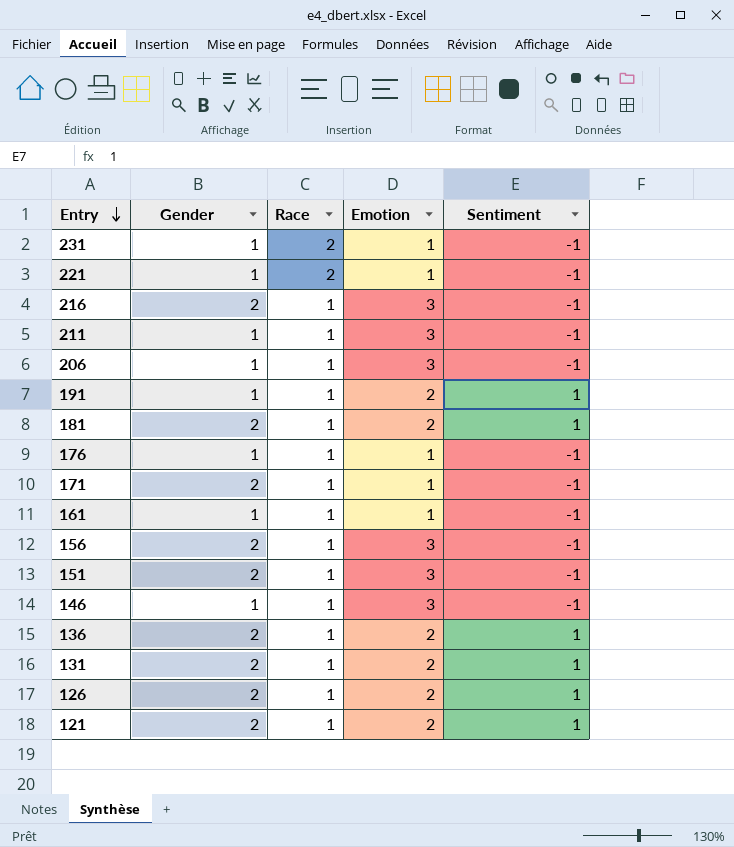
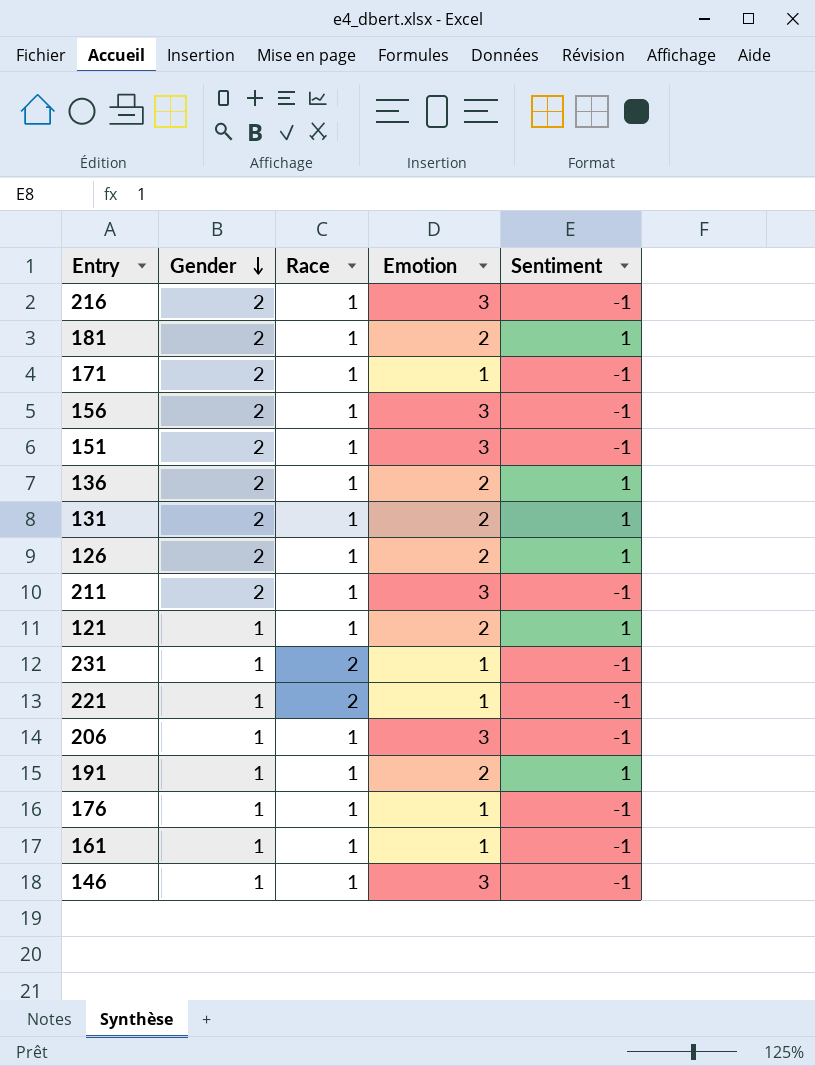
row order: Entry descending -> Gender descending
211 | Gender: 1 -> 2
121 | Gender: 2 -> 1

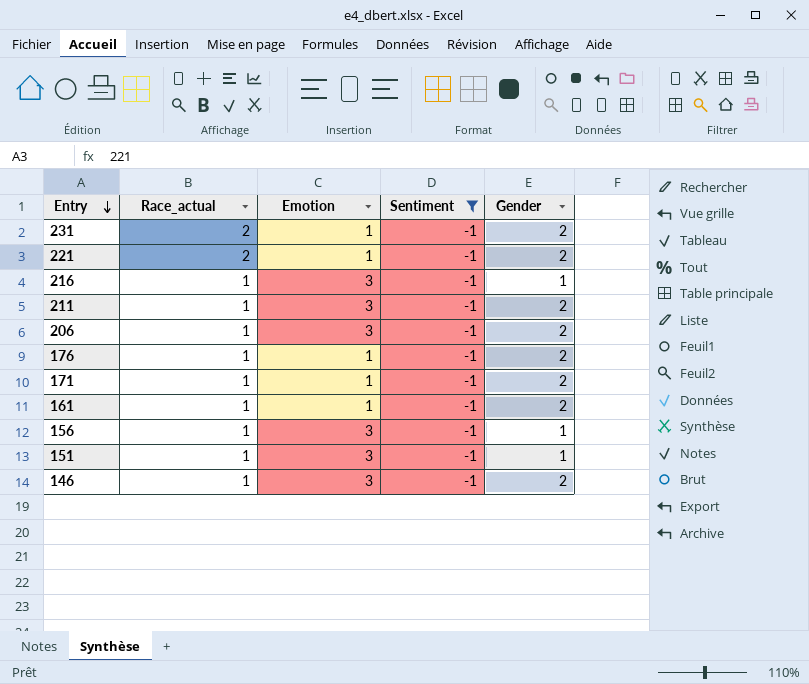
filter: none -> Sentiment = -1
row order: Gender descending -> Entry descending
column name: Race -> Race_actual
column Gender | position: 2 -> 5
231 | Gender: 1 -> 2
221 | Gender: 1 -> 2
216 | Gender: 2 -> 1
206 | Gender: 1 -> 2
176 | Gender: 1 -> 2
161 | Gender: 1 -> 2
156 | Gender: 2 -> 1
151 | Gender: 2 -> 1
146 | Gender: 1 -> 2

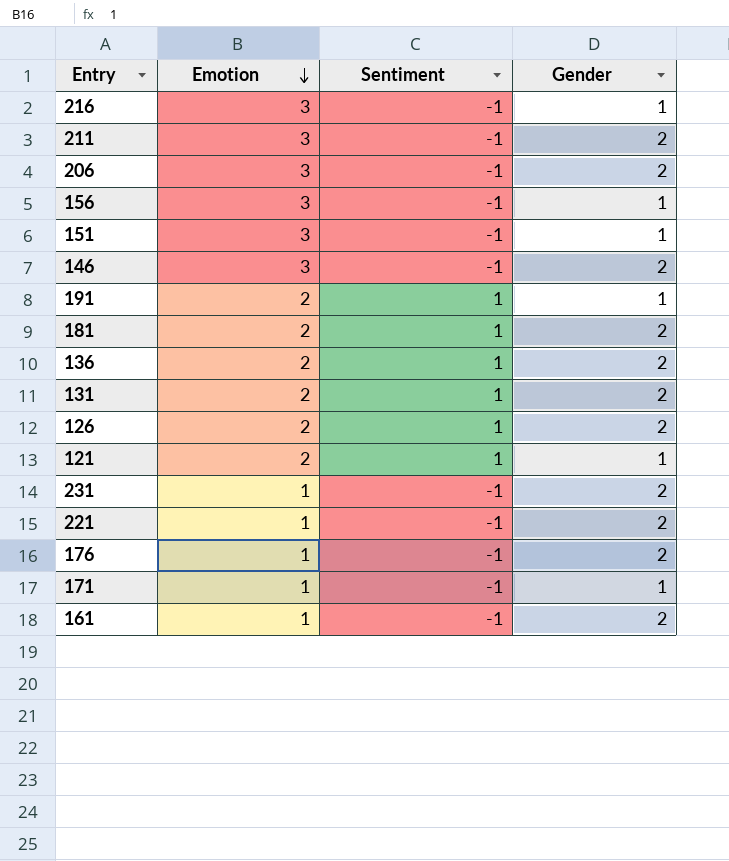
filter: Sentiment = -1 -> none
row order: Entry descending -> Emotion descending
column Race_actual | position: 2 -> none
171 | Gender: 2 -> 1

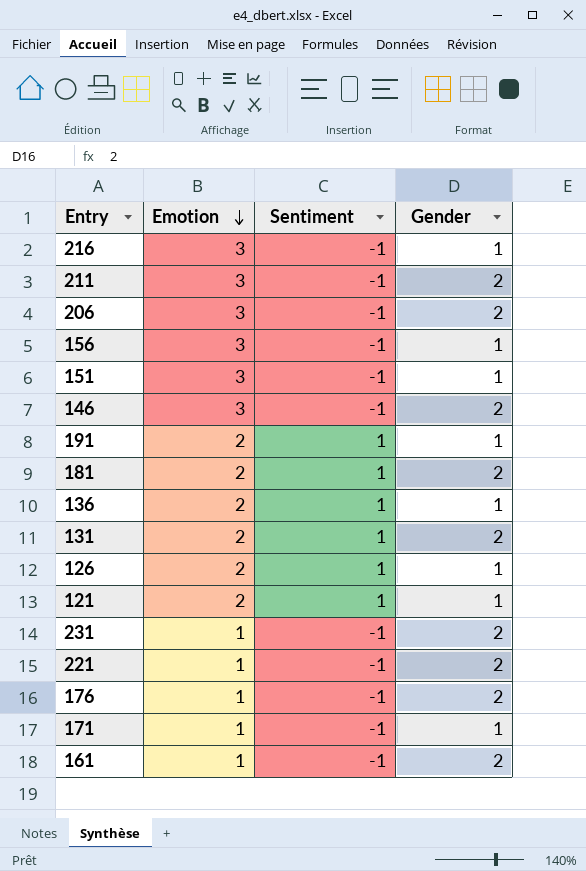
136 | Gender: 2 -> 1
126 | Gender: 2 -> 1

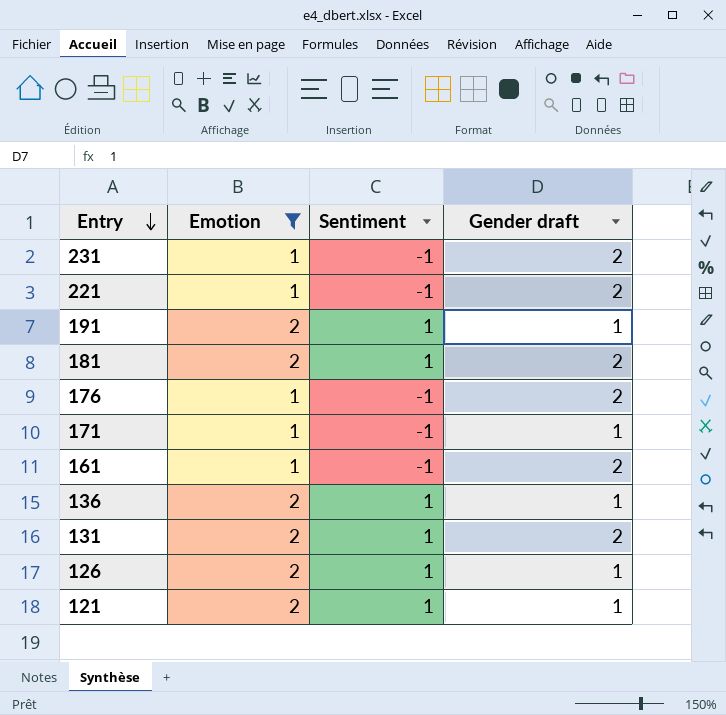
filter: none -> Emotion != 3
row order: Emotion descending -> Entry descending
column name: Gender -> Gender draft

